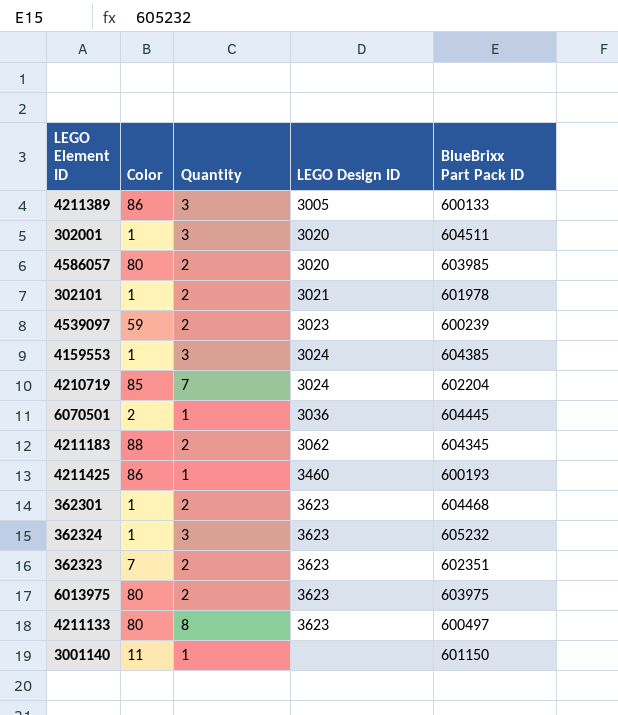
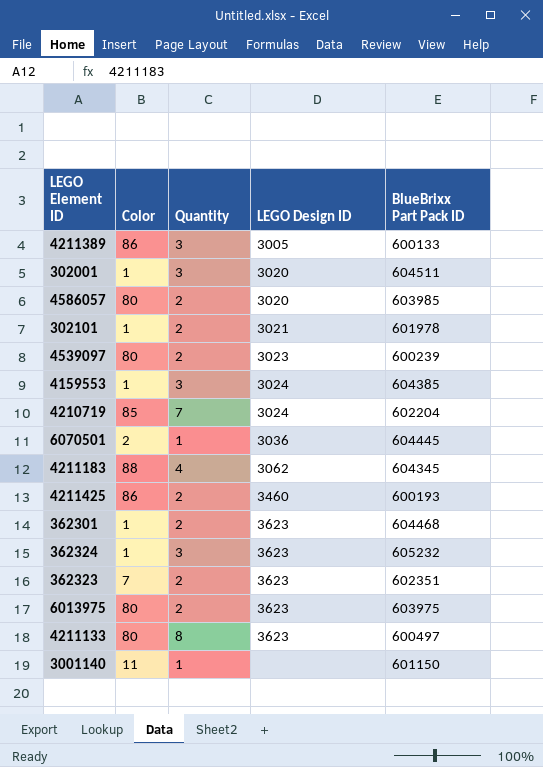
4539097 | Color: 59 -> 80
4211183 | Quantity: 2 -> 4
4211425 | Quantity: 1 -> 2

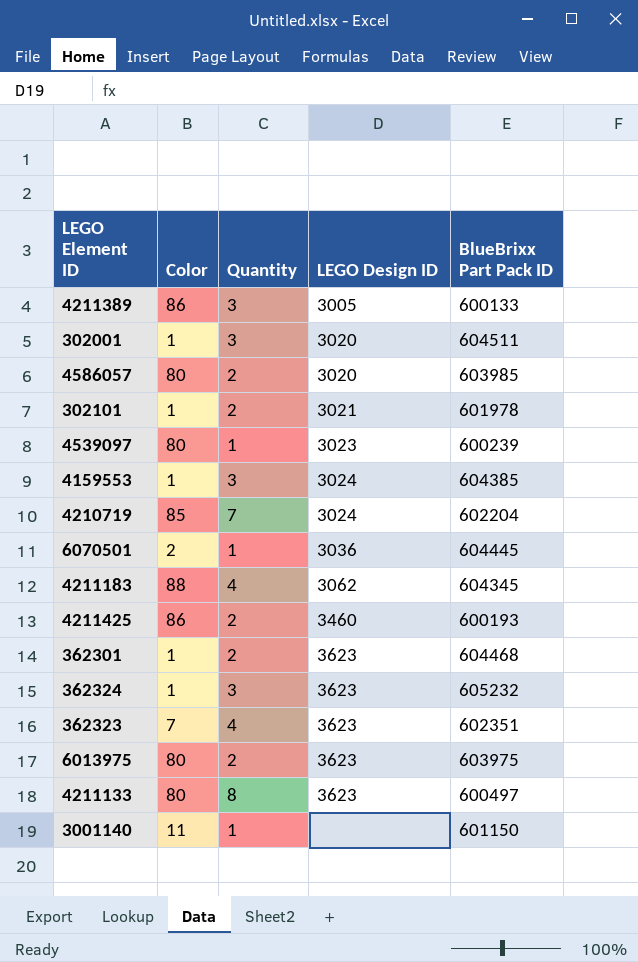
4539097 | Quantity: 2 -> 1
362323 | Quantity: 2 -> 4

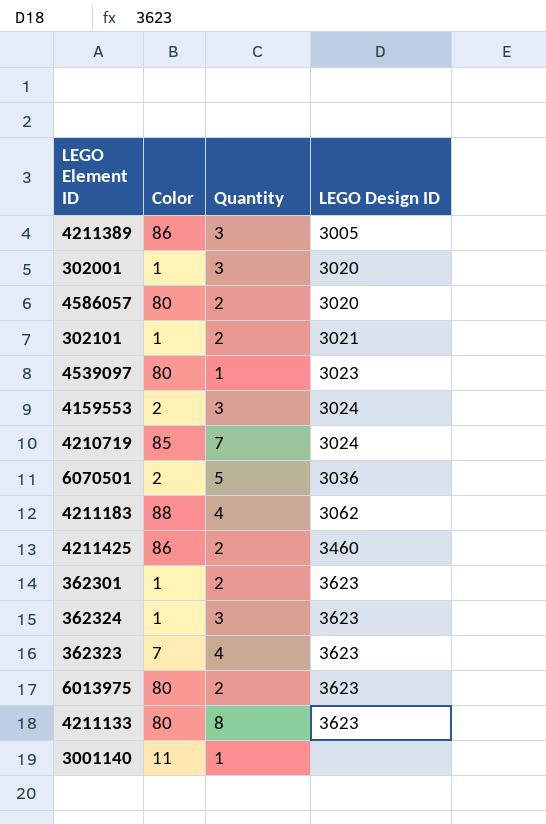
column BlueBrixx Part Pack ID | position: 5 -> none
4159553 | Color: 1 -> 2
6070501 | Quantity: 1 -> 5

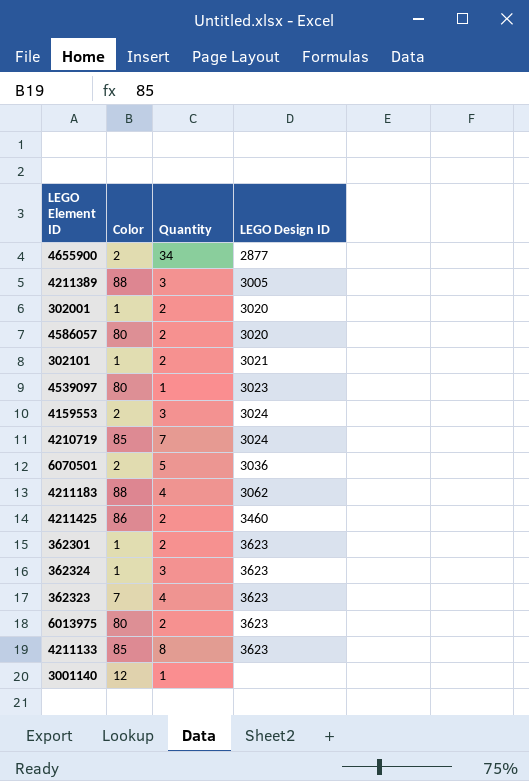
row 4655900: none -> 2 | 34 | 2877
4211389 | Color: 86 -> 88
302001 | Quantity: 3 -> 2
4211133 | Color: 80 -> 85
3001140 | Color: 11 -> 12

